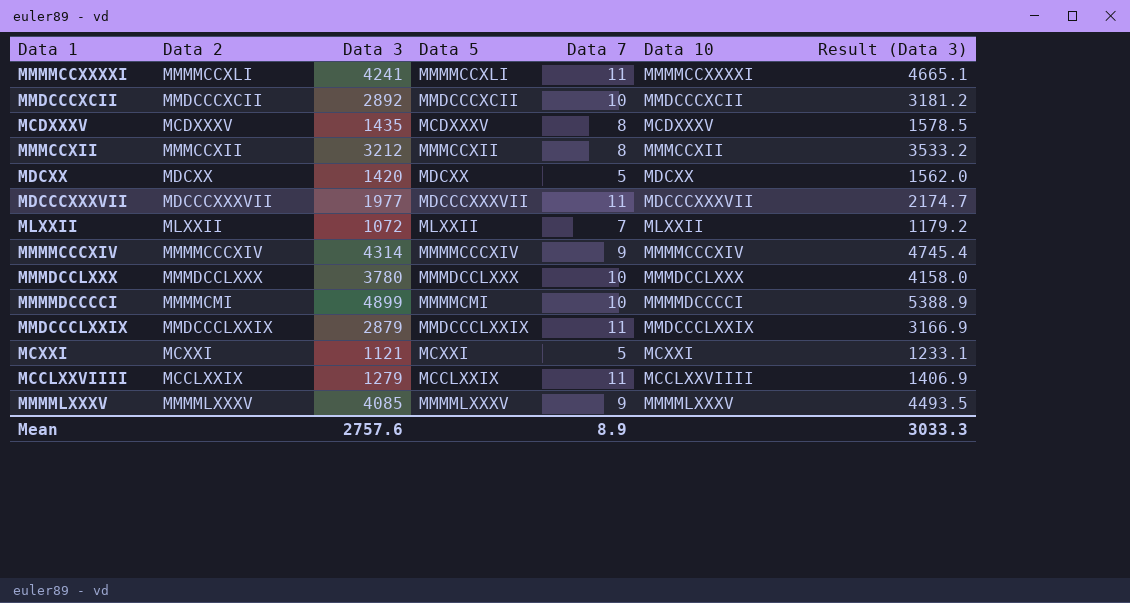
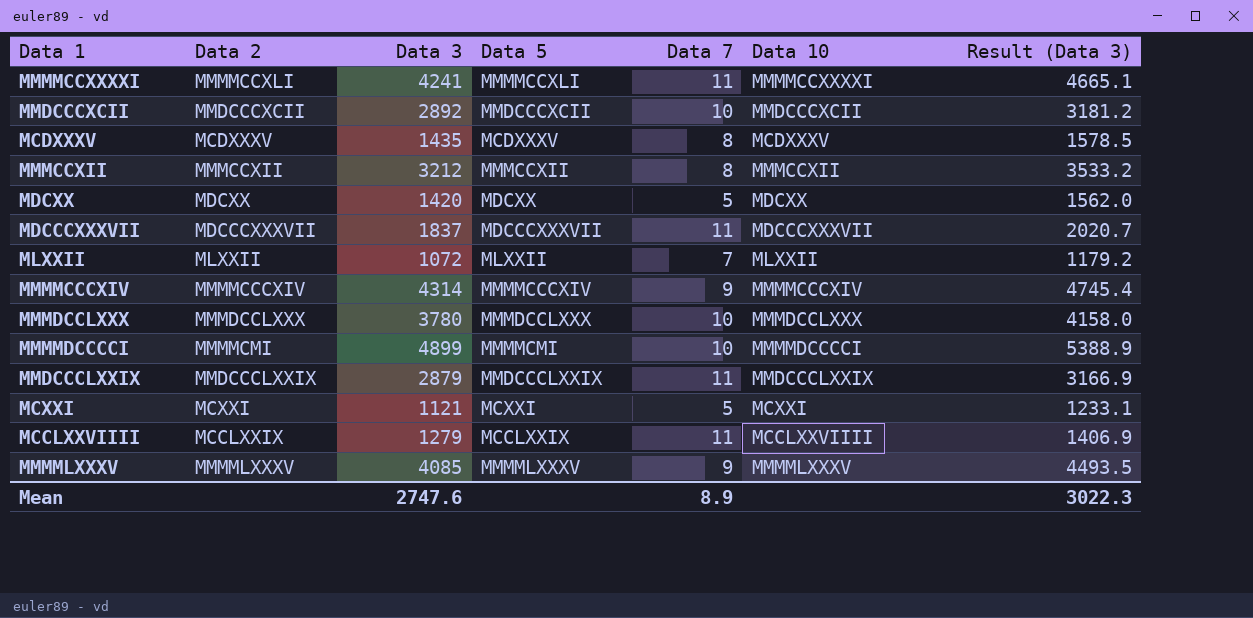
MDCCCXXXVII | Data 3: 1977 -> 1837
MDCCCXXXVII | Result (Data 3): 2174.7 -> 2020.7
Mean | Data 3: 2757.6 -> 2747.6
Mean | Result (Data 3): 3033.3 -> 3022.3

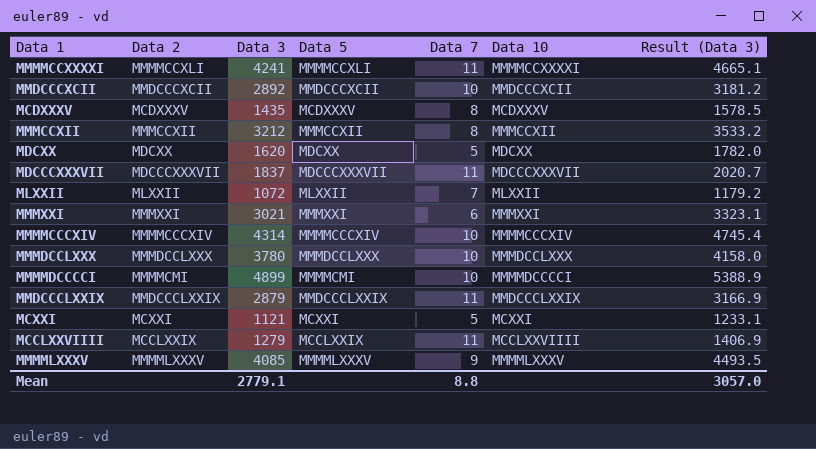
MDCXX | Data 3: 1420 -> 1620
MDCXX | Result (Data 3): 1562.0 -> 1782.0
row MMMXXI: none -> MMMXXI | 3021 | MMMXXI | 6 | MMMXXI | 3323.1
MMMMCCCXIV | Data 7: 9 -> 10
Mean | Data 3: 2747.6 -> 2779.1
Mean | Data 7: 8.9 -> 8.8
Mean | Result (Data 3): 3022.3 -> 3057.0

